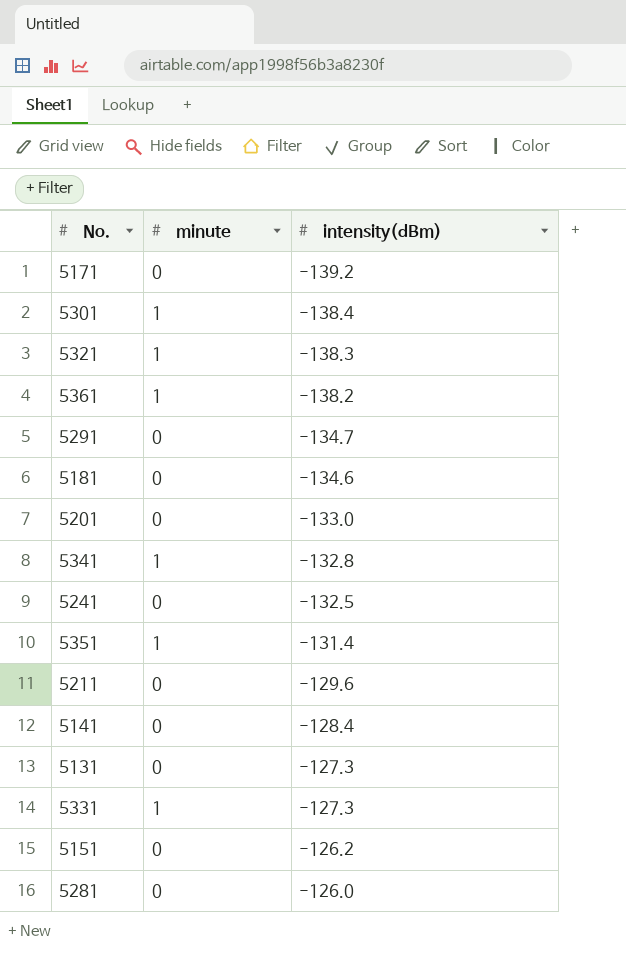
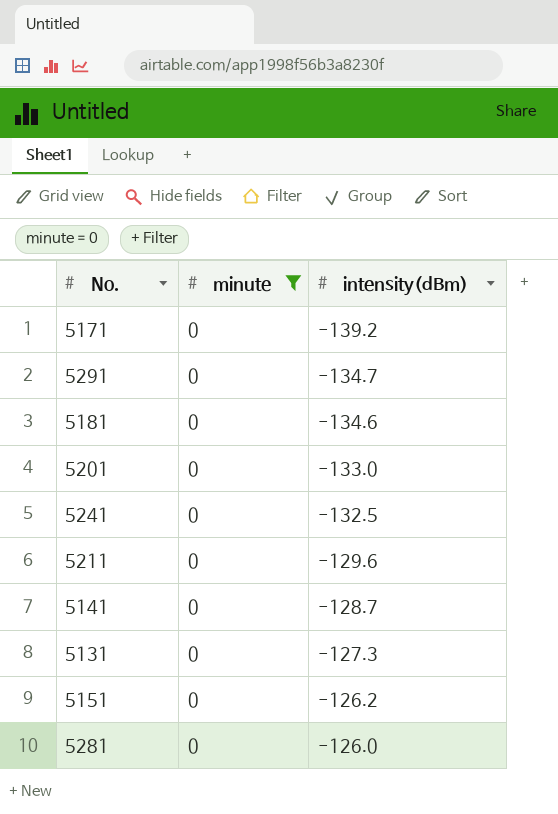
filter: none -> minute = 0
5141 | intensity(dBm): -128.4 -> -128.7

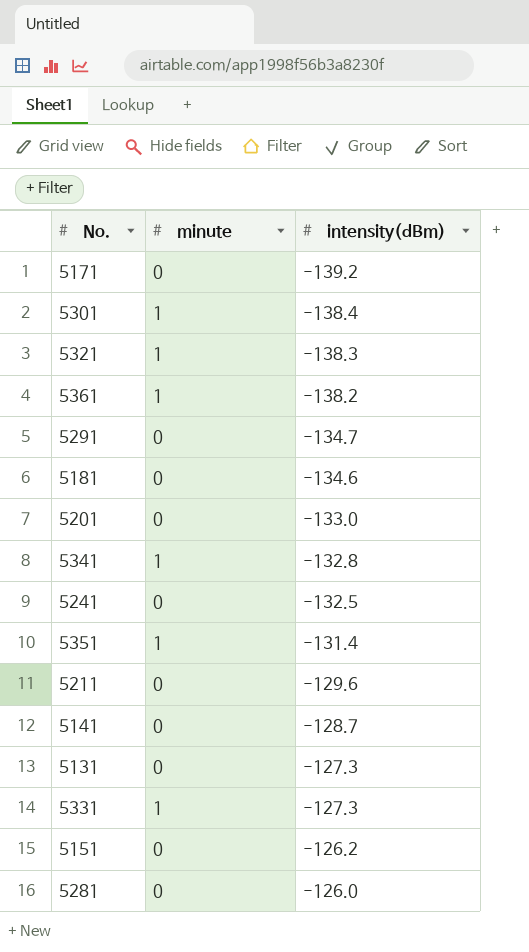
filter: minute = 0 -> none

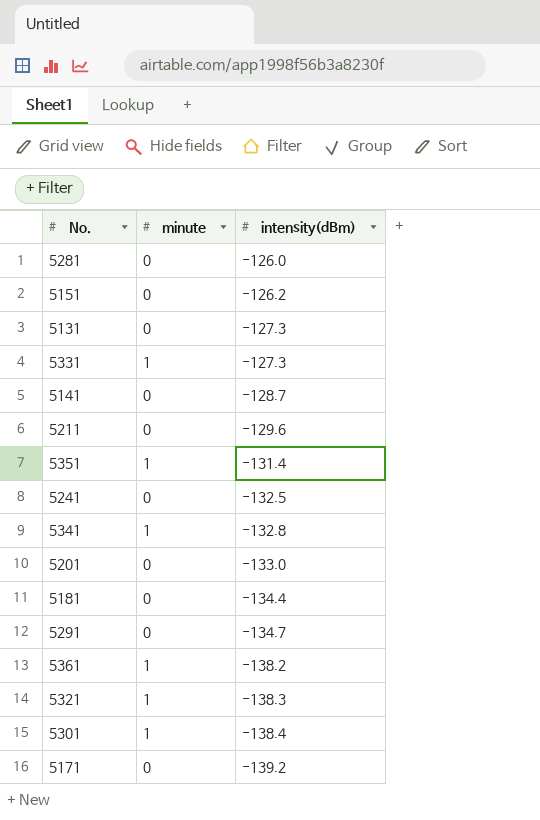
row order: intensity(dBm) ascending -> intensity(dBm) descending
5181 | intensity(dBm): -134.6 -> -134.4

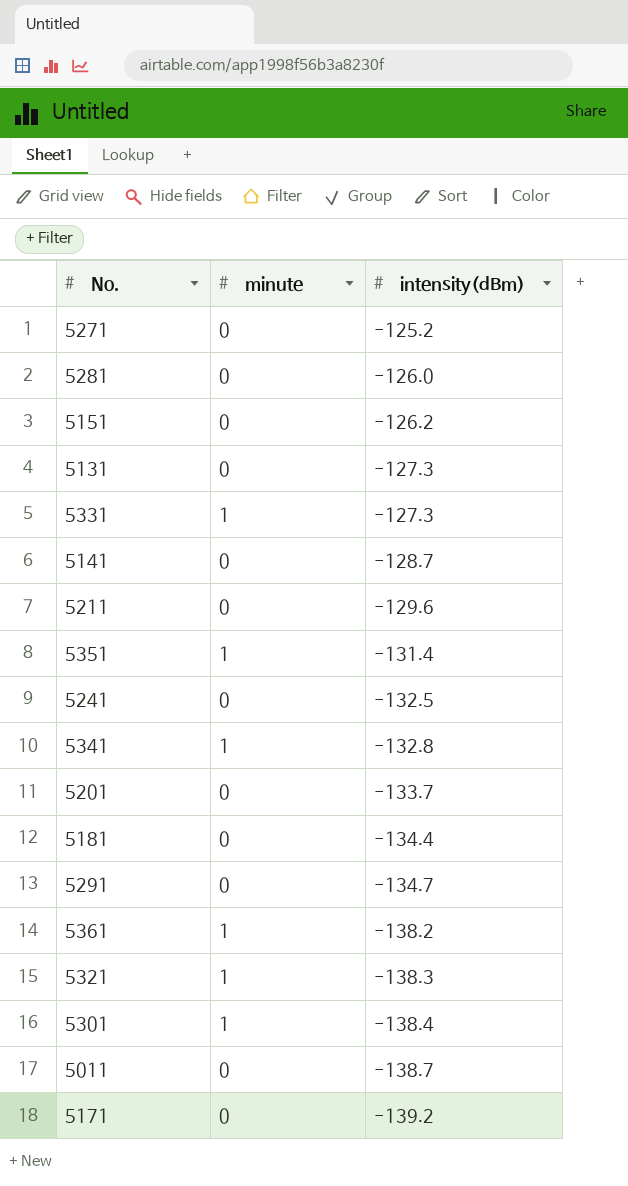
row 5271: none -> 0 | -125.2
5201 | intensity(dBm): -133.0 -> -133.7
row 5011: none -> 0 | -138.7

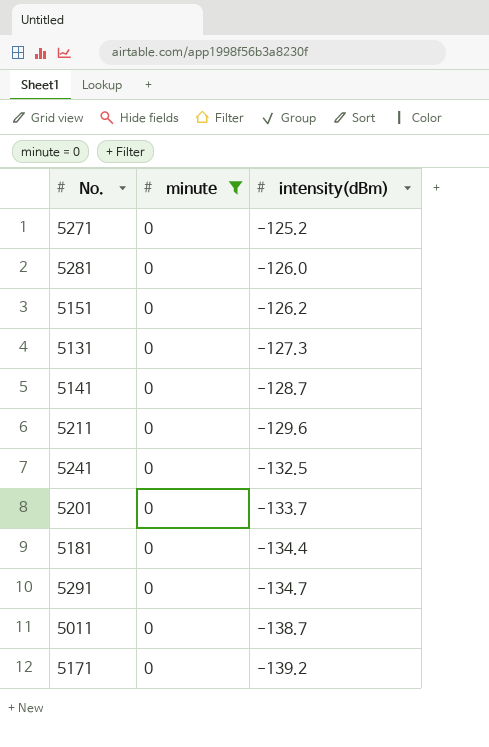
filter: none -> minute = 0

